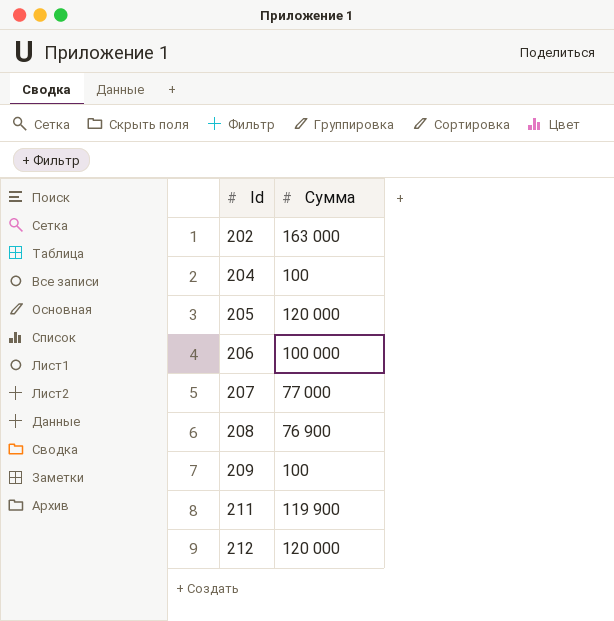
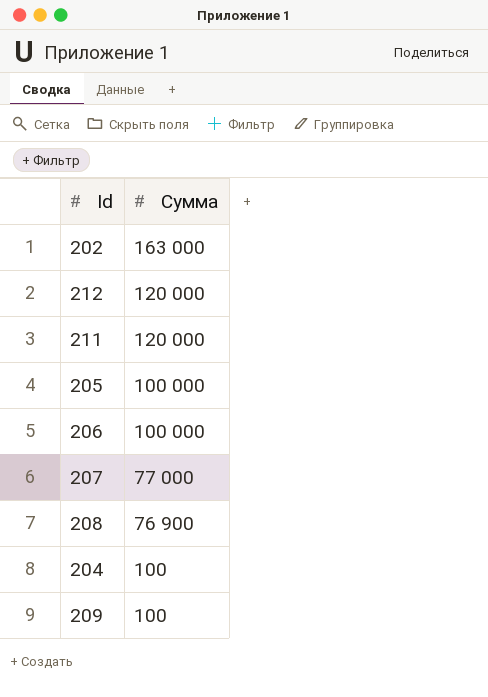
row order: Id ascending -> Сумма descending
211 | Сумма: 119 900 -> 120 000
205 | Сумма: 120 000 -> 100 000

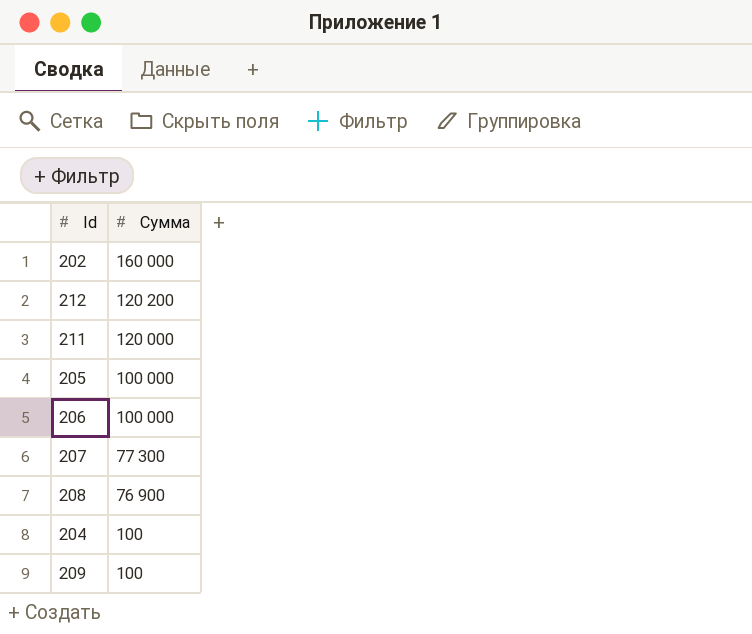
202 | Сумма: 163 000 -> 160 000
212 | Сумма: 120 000 -> 120 200
207 | Сумма: 77 000 -> 77 300

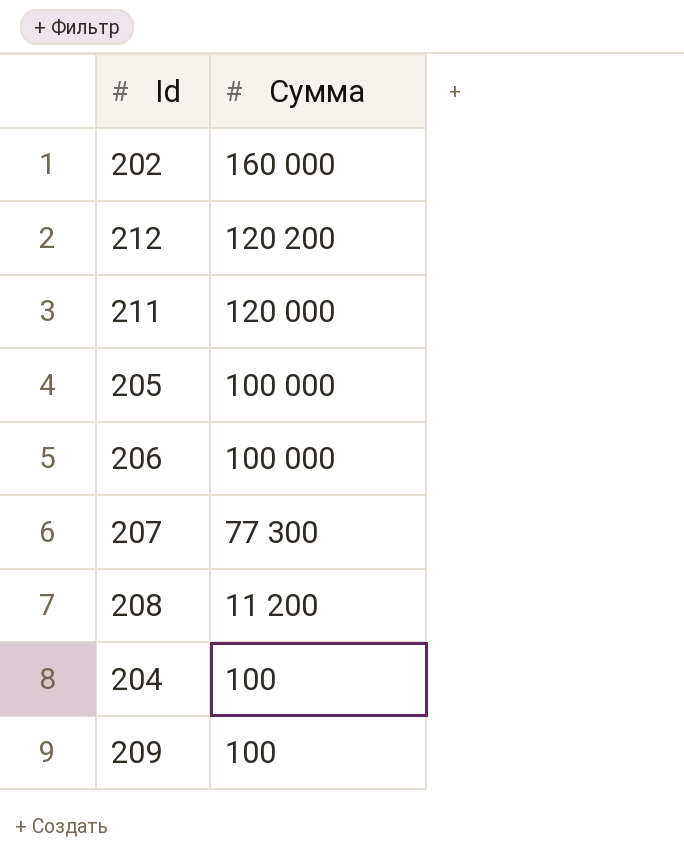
208 | Сумма: 76 900 -> 11 200

